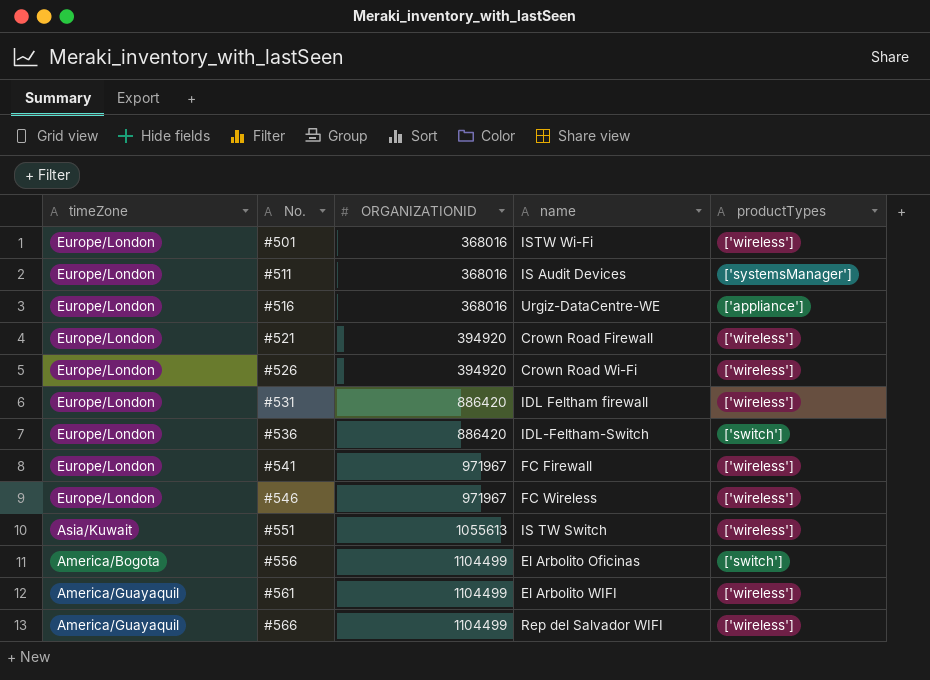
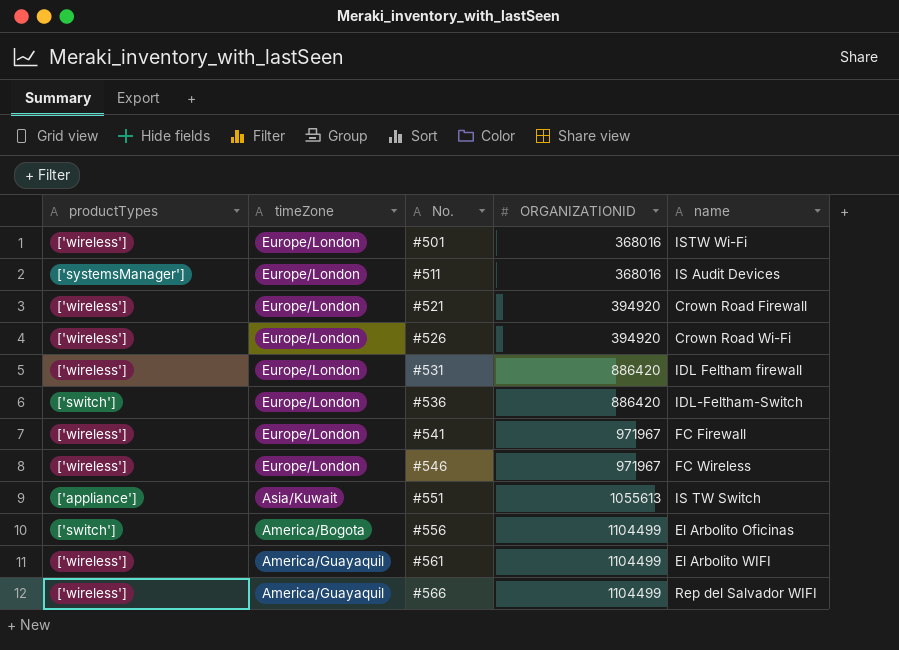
column productTypes | position: 5 -> 1
row #516: Europe/London | 368016 | Urgiz-DataCentre-WE | ['appliance'] -> none
#551 | productTypes: ['wireless'] -> ['appliance']

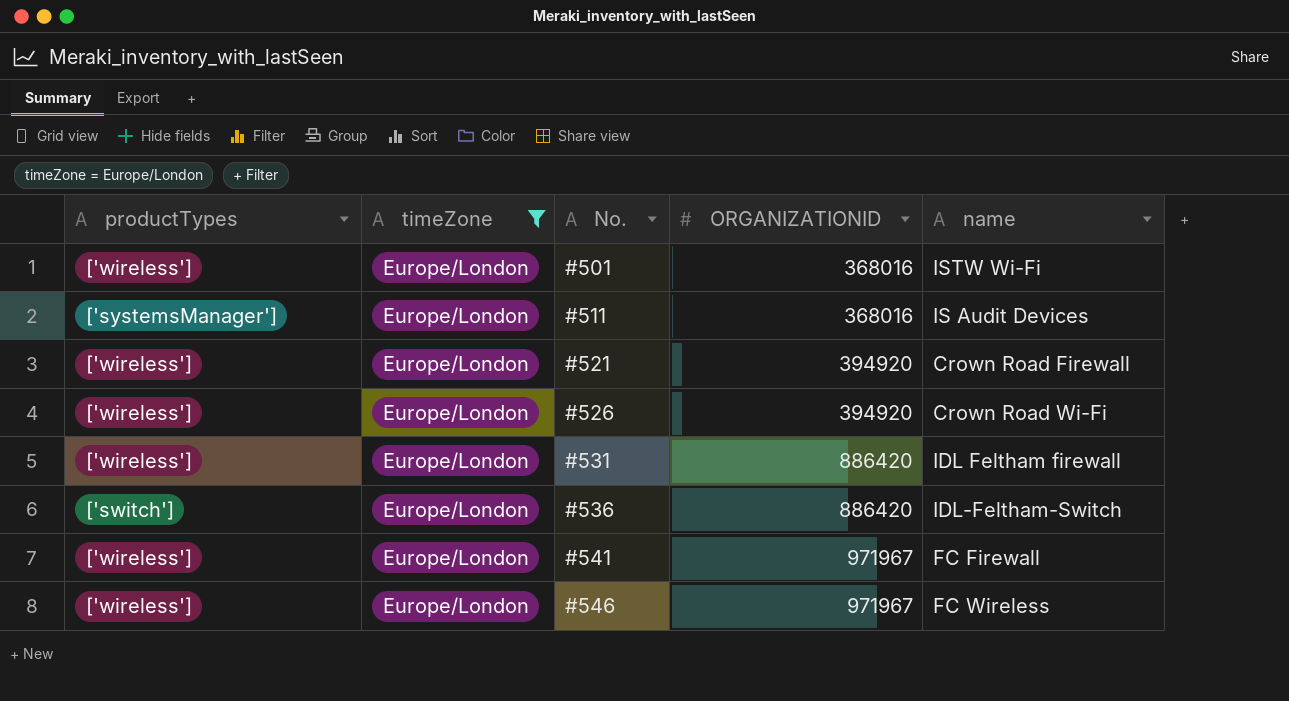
filter: none -> timeZone = Europe/London

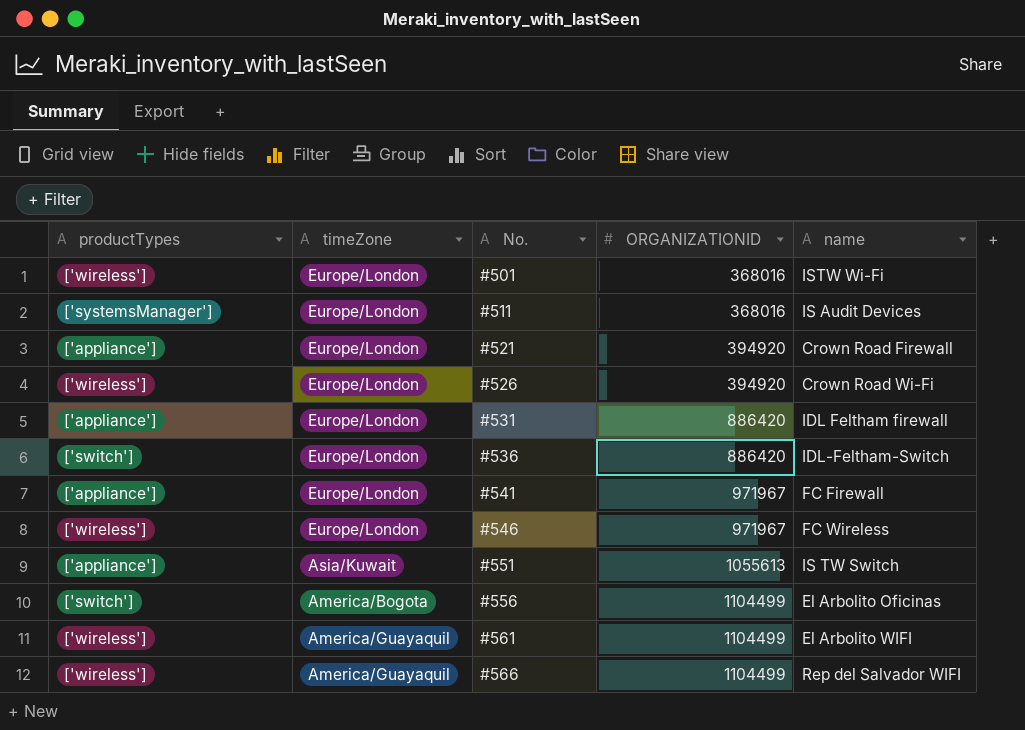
filter: timeZone = Europe/London -> none
#521 | productTypes: ['wireless'] -> ['appliance']
#531 | productTypes: ['wireless'] -> ['appliance']
#541 | productTypes: ['wireless'] -> ['appliance']

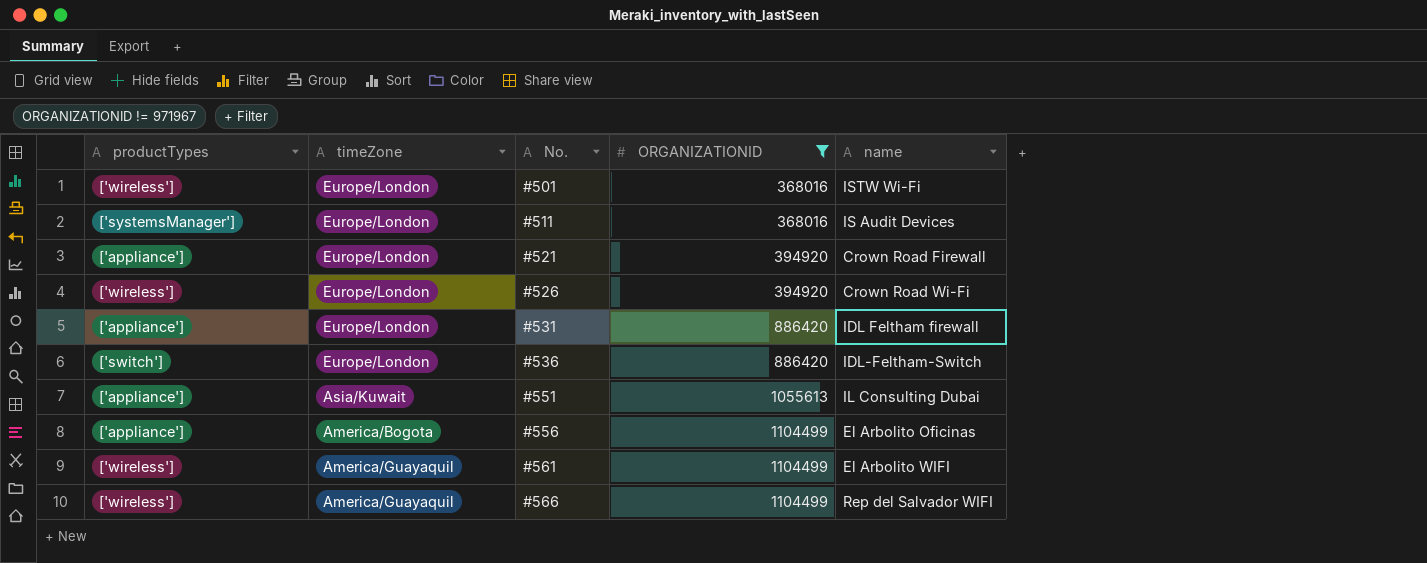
filter: none -> ORGANIZATIONID != 971967
#551 | name: IS TW Switch -> IL Consulting Dubai
#556 | productTypes: ['switch'] -> ['appliance']

